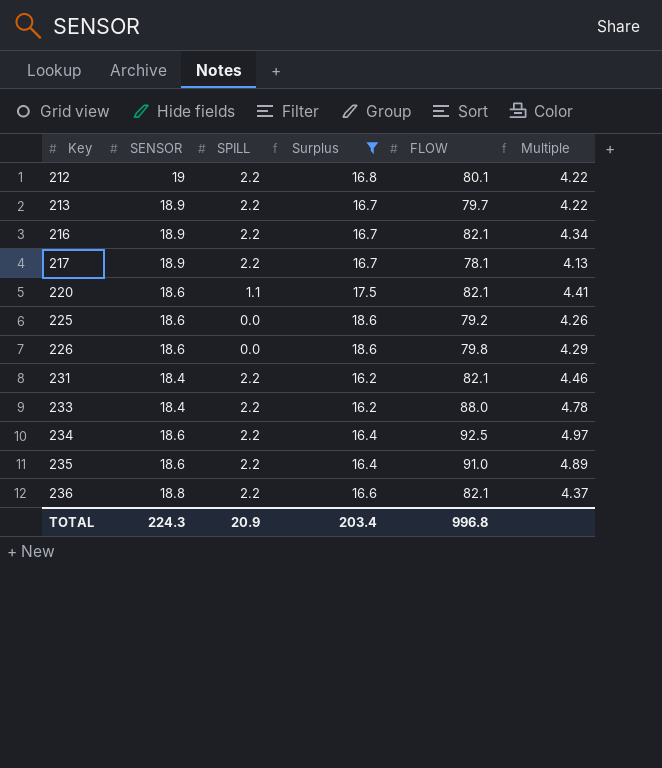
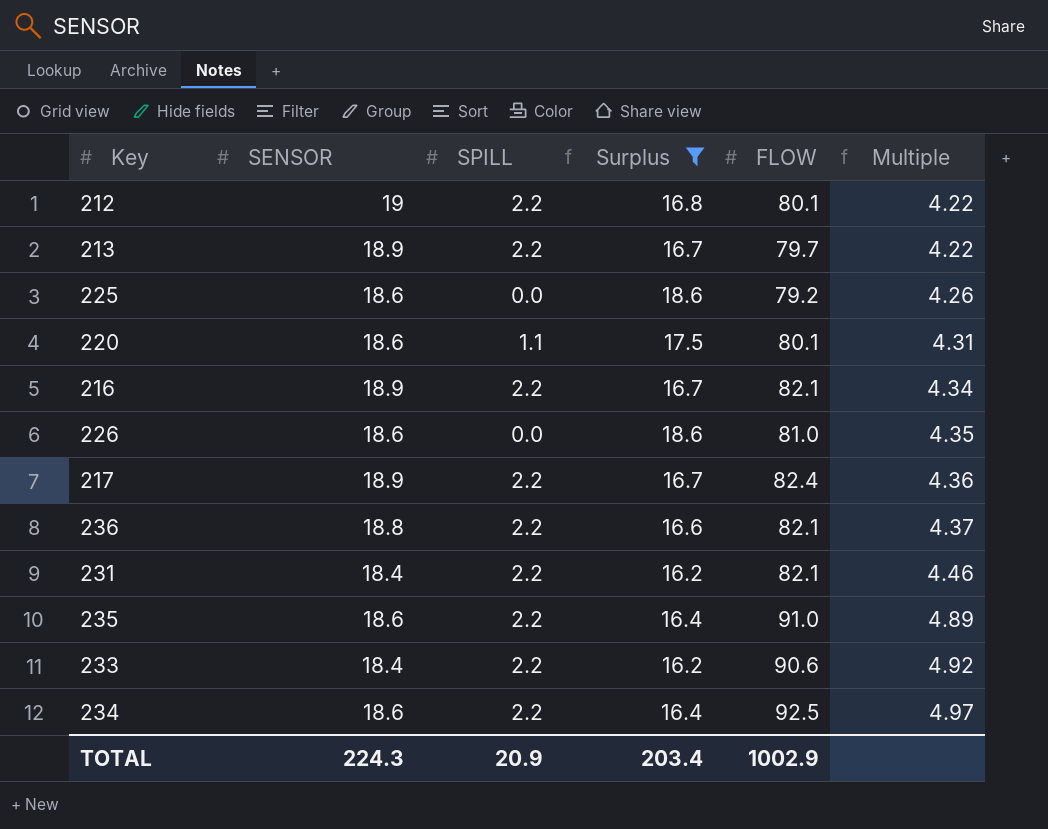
row order: Key ascending -> Multiple ascending
220 | FLOW: 82.1 -> 80.1
220 | Multiple: 4.41 -> 4.31
226 | FLOW: 79.8 -> 81.0
226 | Multiple: 4.29 -> 4.35
217 | FLOW: 78.1 -> 82.4
217 | Multiple: 4.13 -> 4.36
233 | FLOW: 88.0 -> 90.6
233 | Multiple: 4.78 -> 4.92
TOTAL | FLOW: 996.8 -> 1002.9

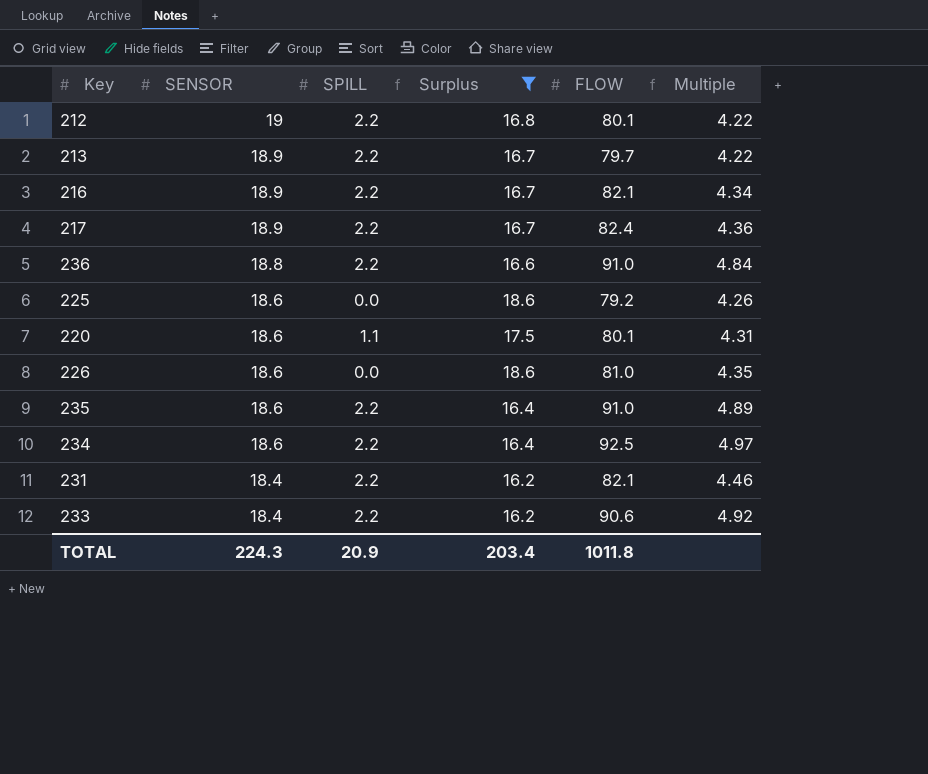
row order: Multiple ascending -> SENSOR descending
236 | FLOW: 82.1 -> 91.0
236 | Multiple: 4.37 -> 4.84
TOTAL | FLOW: 1002.9 -> 1011.8

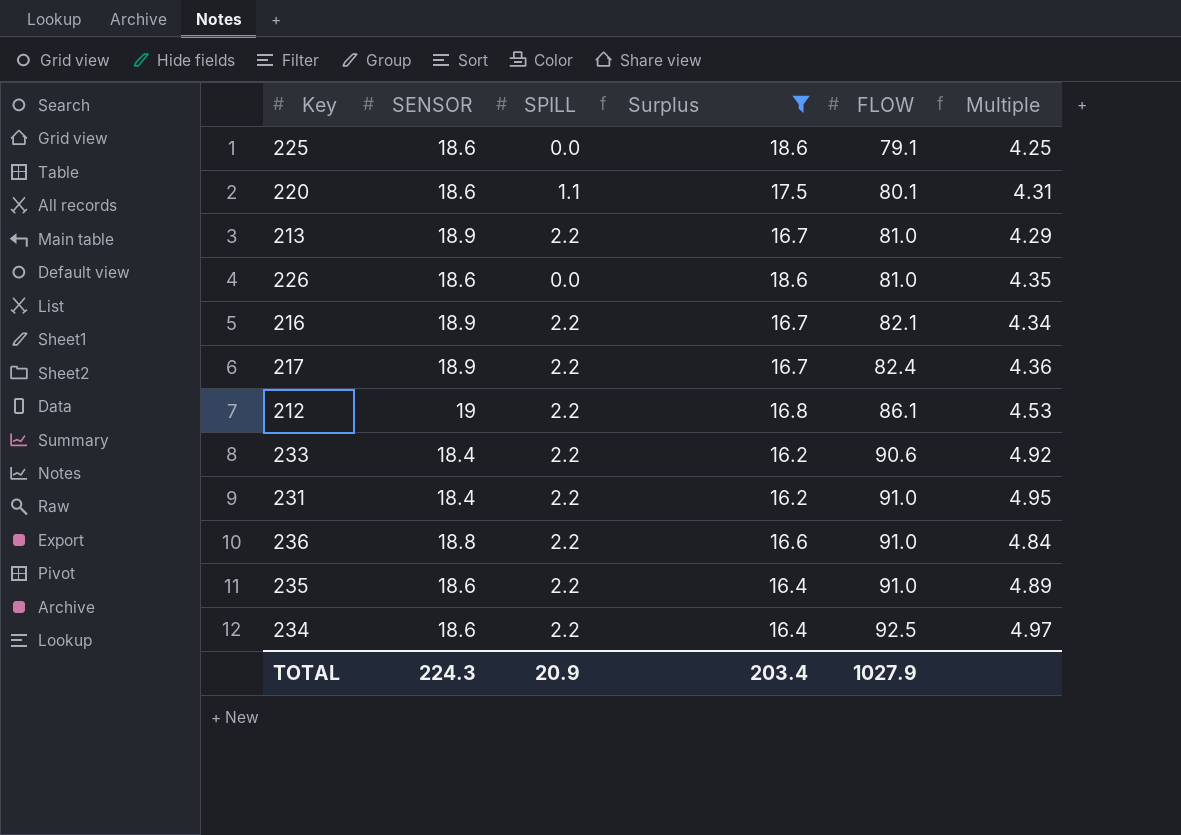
row order: SENSOR descending -> FLOW ascending
225 | FLOW: 79.2 -> 79.1
225 | Multiple: 4.26 -> 4.25
213 | FLOW: 79.7 -> 81.0
213 | Multiple: 4.22 -> 4.29
212 | FLOW: 80.1 -> 86.1
212 | Multiple: 4.22 -> 4.53
231 | FLOW: 82.1 -> 91.0
231 | Multiple: 4.46 -> 4.95
TOTAL | FLOW: 1011.8 -> 1027.9

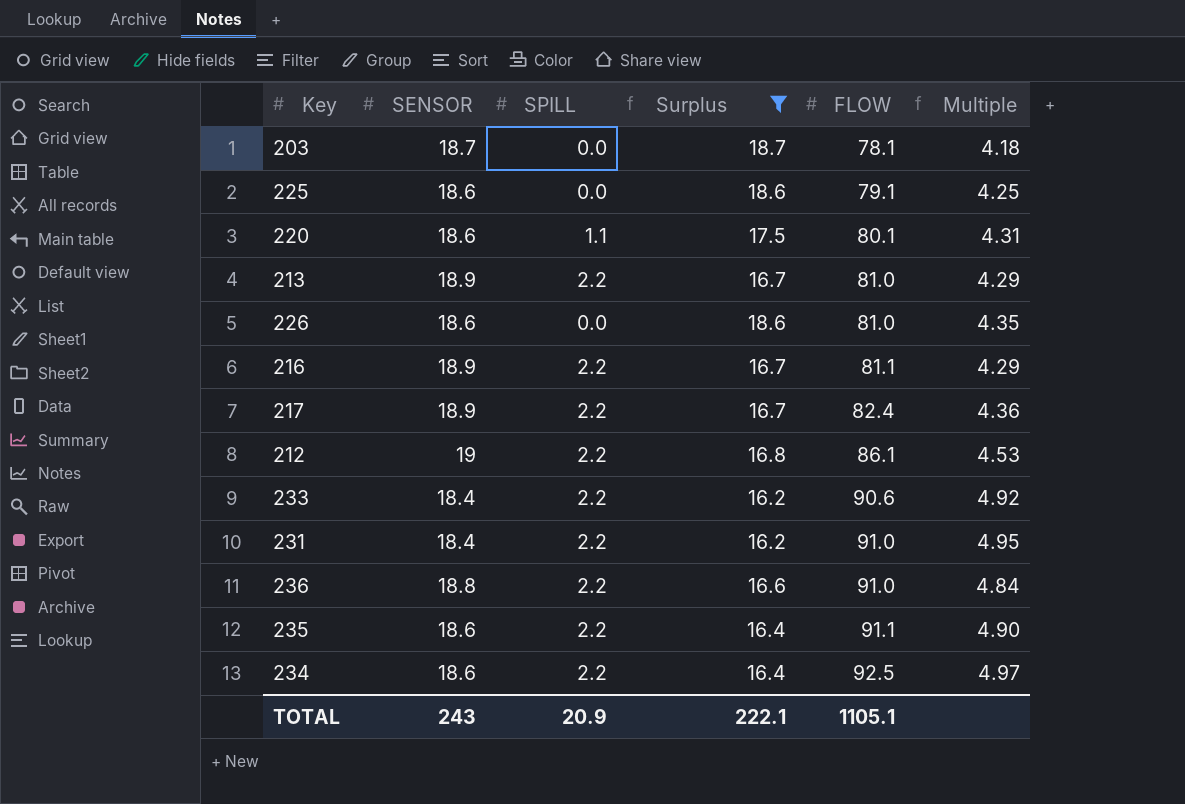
row 203: none -> 18.7 | 0.0 | 18.7 | 78.1 | 4.18
216 | FLOW: 82.1 -> 81.1
216 | Multiple: 4.34 -> 4.29
235 | FLOW: 91.0 -> 91.1
235 | Multiple: 4.89 -> 4.90
TOTAL | SENSOR: 224.3 -> 243
TOTAL | Surplus: 203.4 -> 222.1
TOTAL | FLOW: 1027.9 -> 1105.1

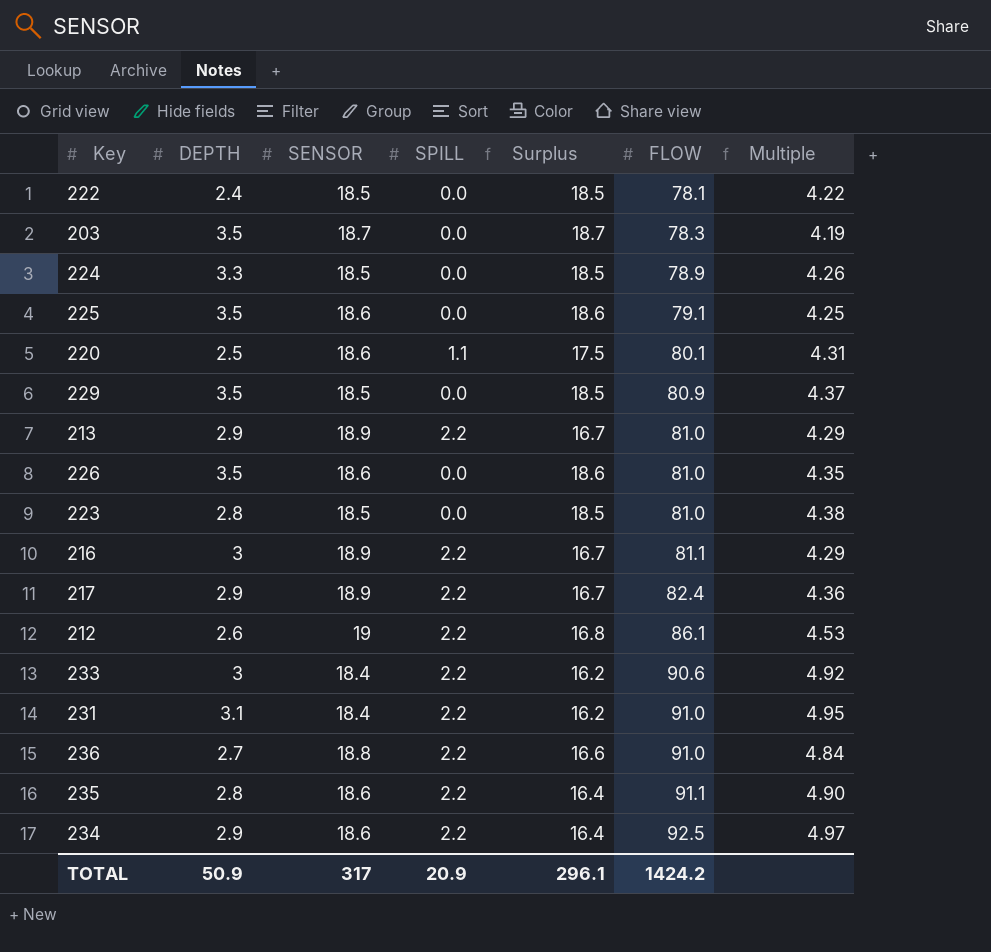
filter: Surplus != 18.5 -> none
column DEPTH | position: none -> 2
203 | FLOW: 78.1 -> 78.3
203 | Multiple: 4.18 -> 4.19
TOTAL | SENSOR: 243 -> 317
TOTAL | Surplus: 222.1 -> 296.1
TOTAL | FLOW: 1105.1 -> 1424.2

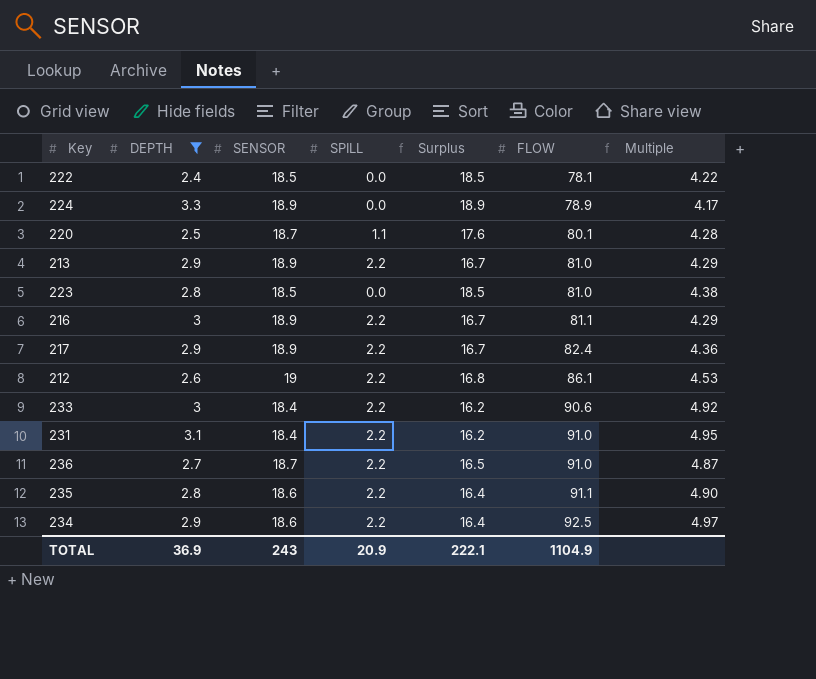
filter: none -> DEPTH != 3.5
224 | SENSOR: 18.5 -> 18.9
224 | Surplus: 18.5 -> 18.9
224 | Multiple: 4.26 -> 4.17
220 | SENSOR: 18.6 -> 18.7
220 | Surplus: 17.5 -> 17.6
220 | Multiple: 4.31 -> 4.28
236 | SENSOR: 18.8 -> 18.7
236 | Surplus: 16.6 -> 16.5
236 | Multiple: 4.84 -> 4.87
TOTAL | DEPTH: 50.9 -> 36.9
TOTAL | SENSOR: 317 -> 243
TOTAL | Surplus: 296.1 -> 222.1
TOTAL | FLOW: 1424.2 -> 1104.9

